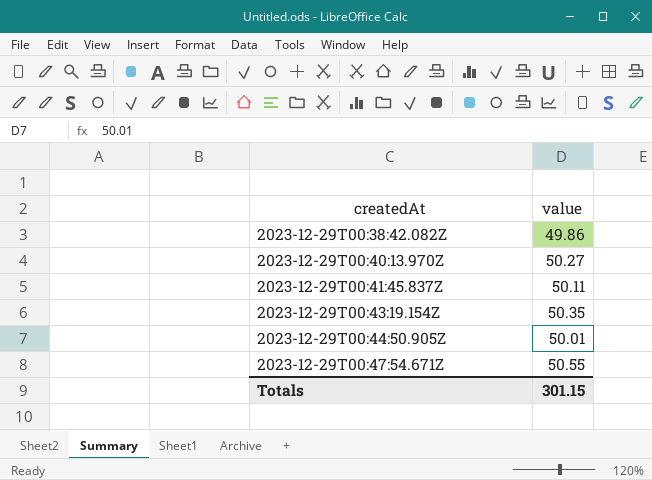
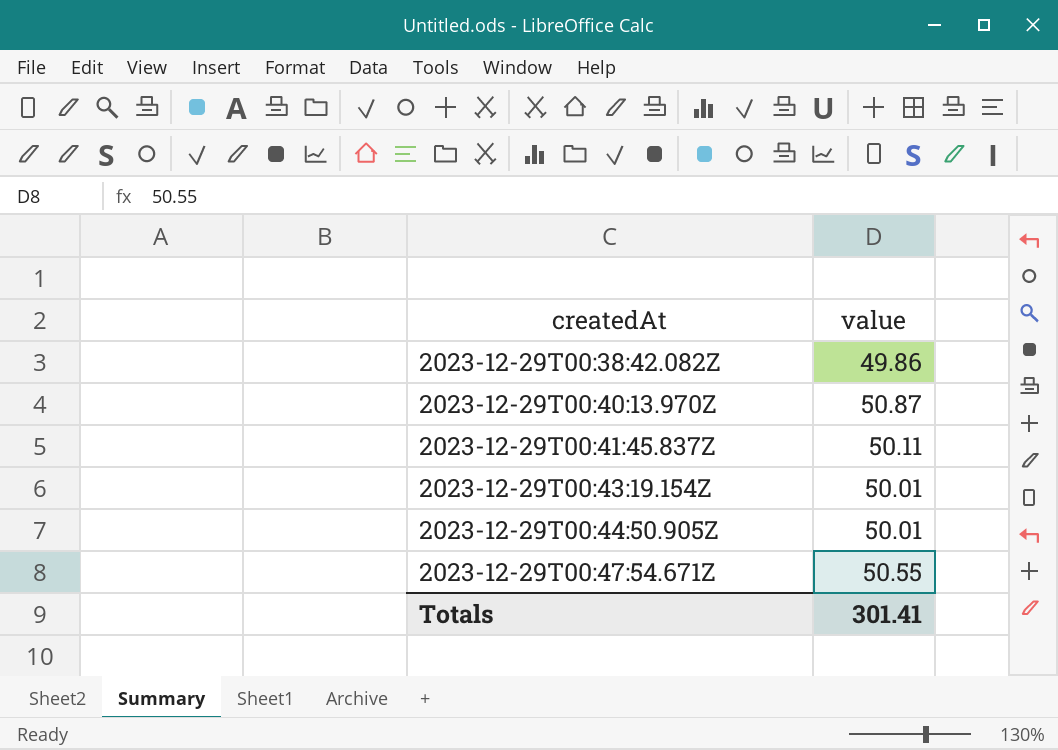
2023-12-29T00:40:13.970Z | value: 50.27 -> 50.87
2023-12-29T00:43:19.154Z | value: 50.35 -> 50.01
Totals | value: 301.15 -> 301.41

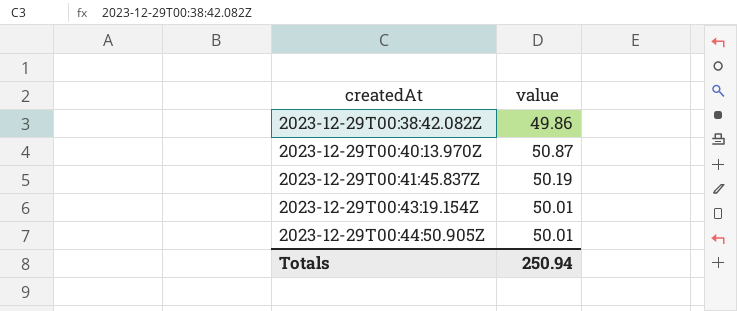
row 2023-12-29T00:47:54.671Z: 50.55 -> none
2023-12-29T00:41:45.837Z | value: 50.11 -> 50.19
Totals | value: 301.41 -> 250.94

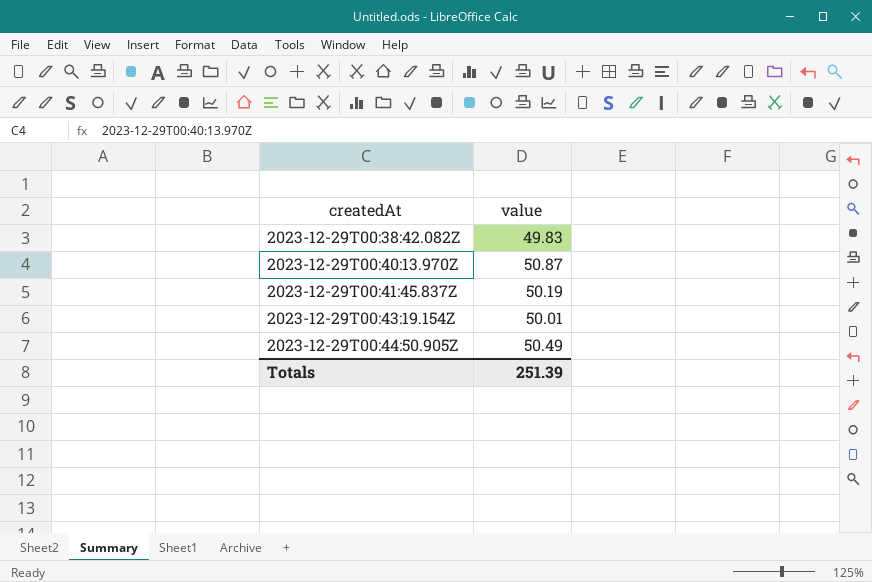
2023-12-29T00:38:42.082Z | value: 49.86 -> 49.83
2023-12-29T00:44:50.905Z | value: 50.01 -> 50.49
Totals | value: 250.94 -> 251.39

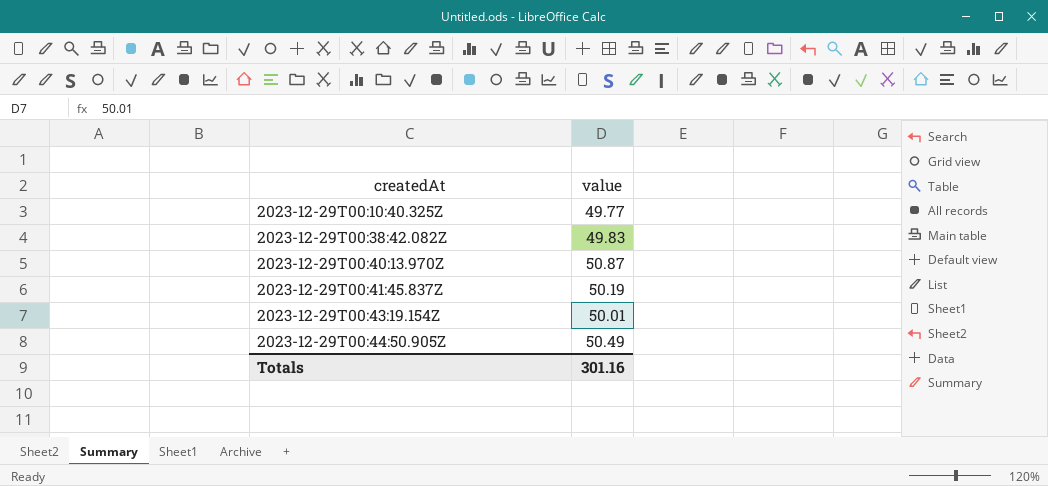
row 2023-12-29T00:10:40.325Z: none -> 49.77
Totals | value: 251.39 -> 301.16

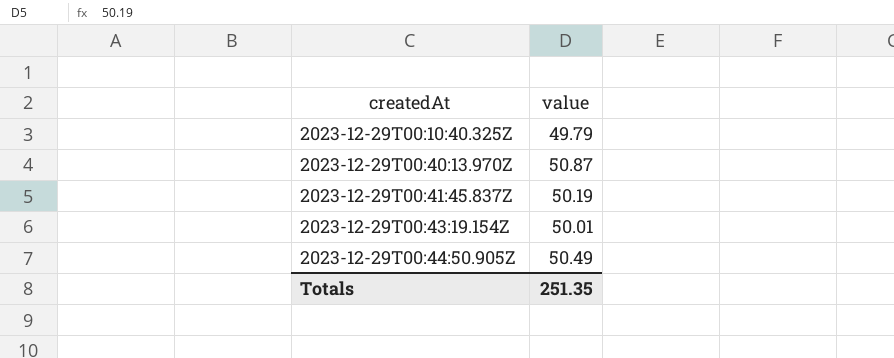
row 2023-12-29T00:38:42.082Z: 49.83 -> none
2023-12-29T00:10:40.325Z | value: 49.77 -> 49.79
Totals | value: 301.16 -> 251.35

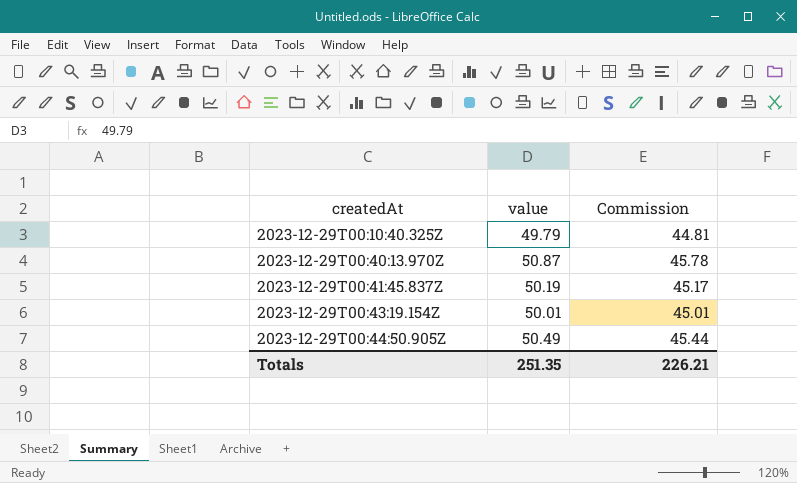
column Commission | formula: none -> [value] * 0.9

